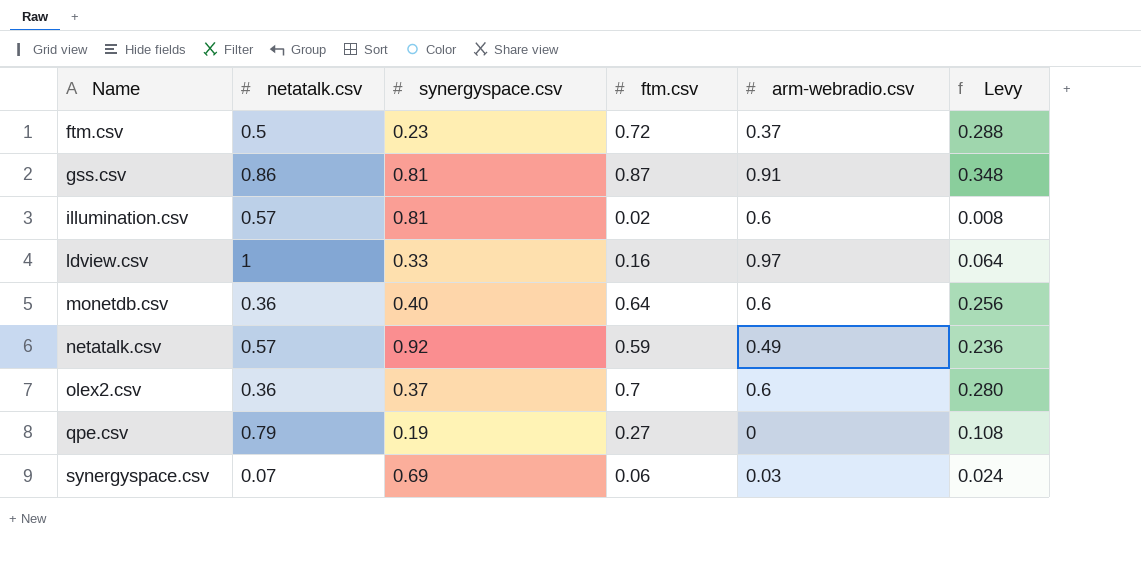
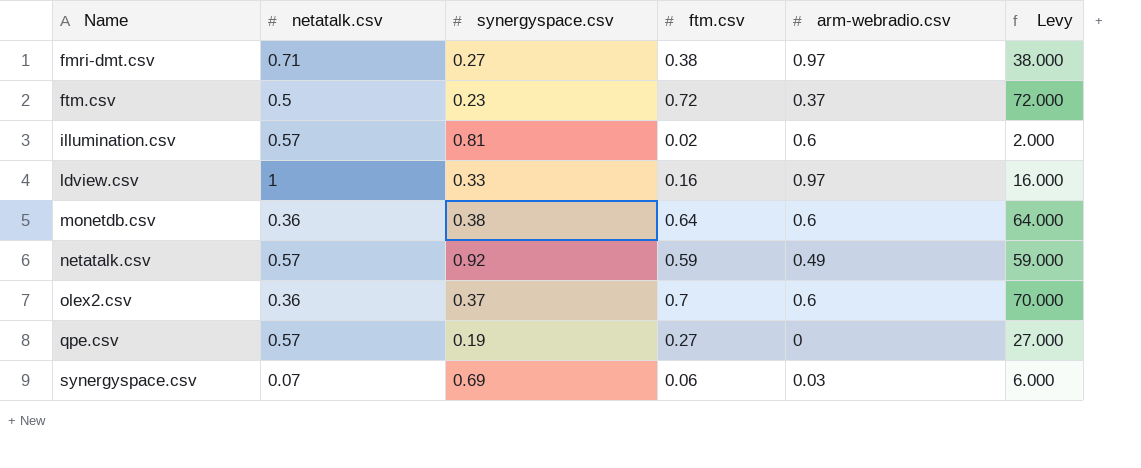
column Levy | formula: [ftm.csv] * 0.4 -> [ftm.csv] * 100
row gss.csv: 0.86 | 0.81 | 0.87 | 0.91 | 0.348 -> none
row fmri-dmt.csv: none -> 0.71 | 0.27 | 0.38 | 0.97 | 38.000
monetdb.csv | synergyspace.csv: 0.40 -> 0.38
qpe.csv | netatalk.csv: 0.79 -> 0.57

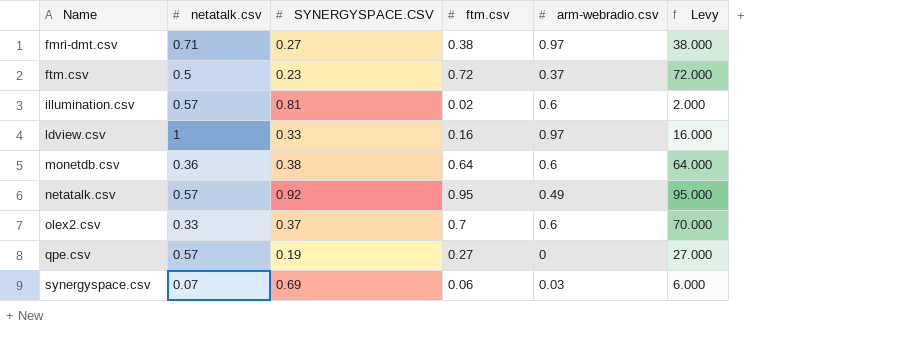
column name: synergyspace.csv -> SYNERGYSPACE.CSV
netatalk.csv | ftm.csv: 0.59 -> 0.95
netatalk.csv | Levy: 59.000 -> 95.000
olex2.csv | netatalk.csv: 0.36 -> 0.33

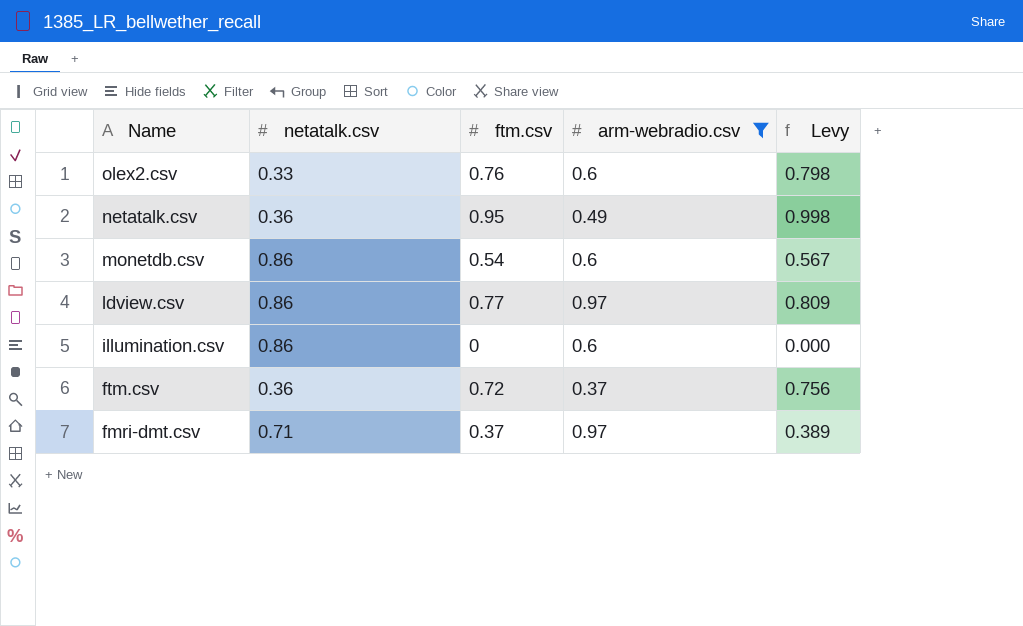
filter: none -> arm-webradio.csv >= 0.37
row order: Name ascending -> Name descending
column SYNERGYSPACE.CSV | position: 3 -> none
column Levy | formula: [ftm.csv] * 100 -> [ftm.csv] * 1.05
olex2.csv | ftm.csv: 0.7 -> 0.76
netatalk.csv | netatalk.csv: 0.57 -> 0.36
monetdb.csv | netatalk.csv: 0.36 -> 0.86
monetdb.csv | ftm.csv: 0.64 -> 0.54
ldview.csv | netatalk.csv: 1 -> 0.86
ldview.csv | ftm.csv: 0.16 -> 0.77
illumination.csv | netatalk.csv: 0.57 -> 0.86
illumination.csv | ftm.csv: 0.02 -> 0
ftm.csv | netatalk.csv: 0.5 -> 0.36
fmri-dmt.csv | ftm.csv: 0.38 -> 0.37

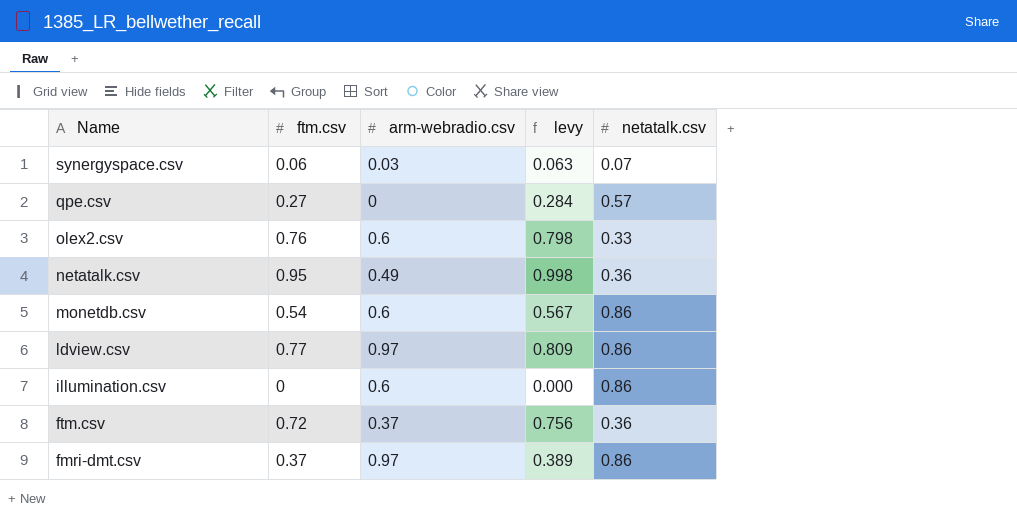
filter: arm-webradio.csv >= 0.37 -> none
column name: Levy -> levy
column netatalk.csv | position: 2 -> 5
fmri-dmt.csv | netatalk.csv: 0.71 -> 0.86

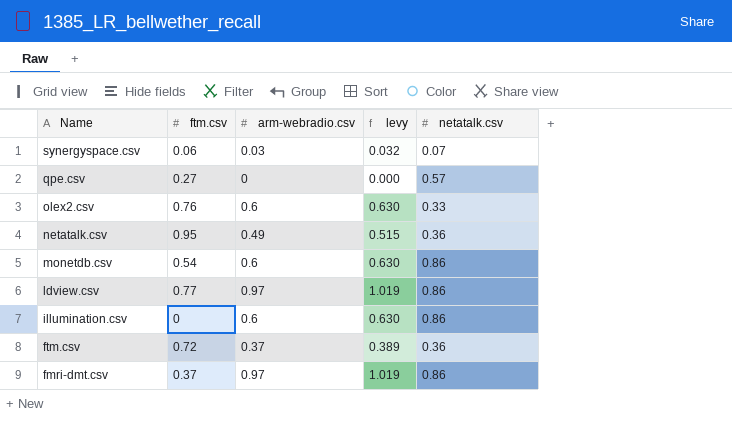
column levy | formula: [ftm.csv] * 1.05 -> [arm-webradio.csv] * 1.05

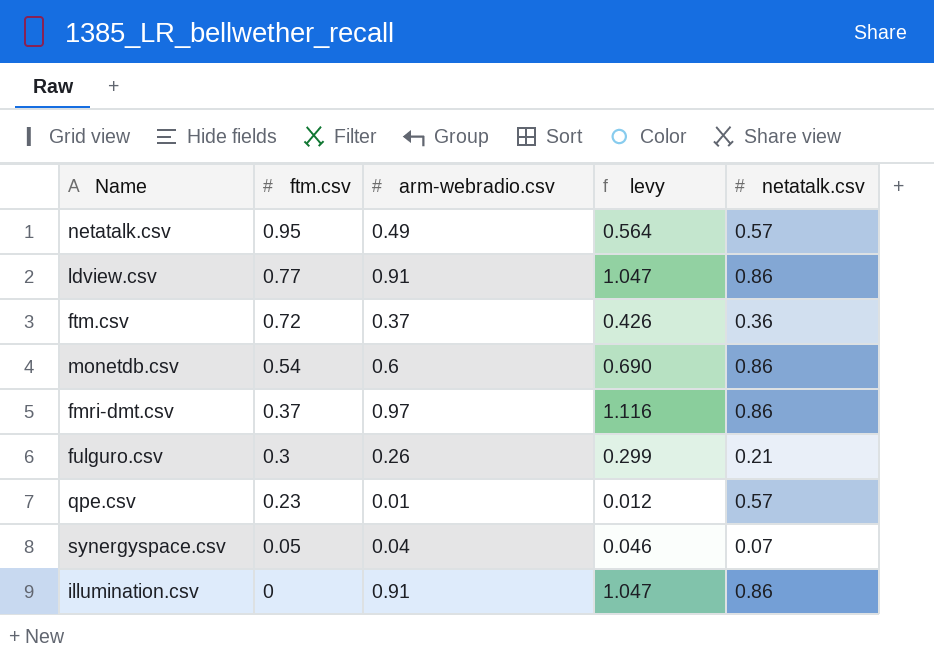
row order: Name descending -> ftm.csv descending
column levy | formula: [arm-webradio.csv] * 1.05 -> [arm-webradio.csv] * 1.15
row olex2.csv: 0.76 | 0.6 | 0.630 | 0.33 -> none
netatalk.csv | netatalk.csv: 0.36 -> 0.57
ldview.csv | arm-webradio.csv: 0.97 -> 0.91
row fulguro.csv: none -> 0.3 | 0.26 | 0.299 | 0.21
qpe.csv | ftm.csv: 0.27 -> 0.23
qpe.csv | arm-webradio.csv: 0 -> 0.01
synergyspace.csv | ftm.csv: 0.06 -> 0.05
synergyspace.csv | arm-webradio.csv: 0.03 -> 0.04
illumination.csv | arm-webradio.csv: 0.6 -> 0.91

